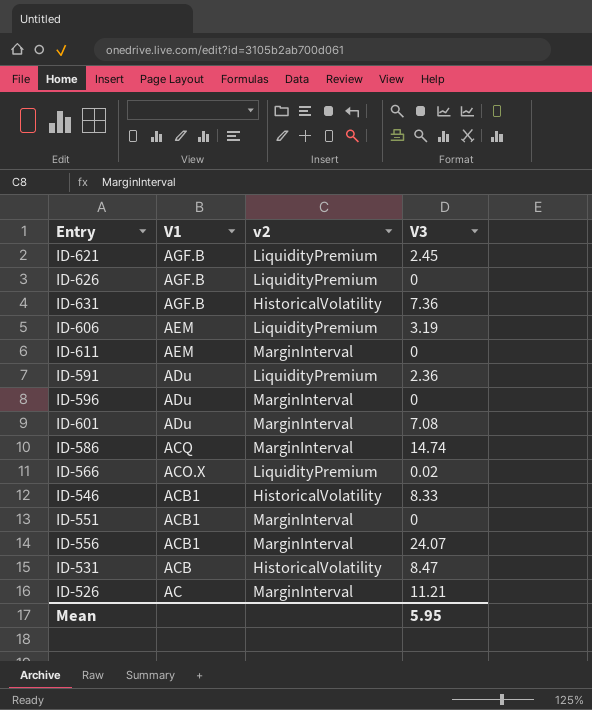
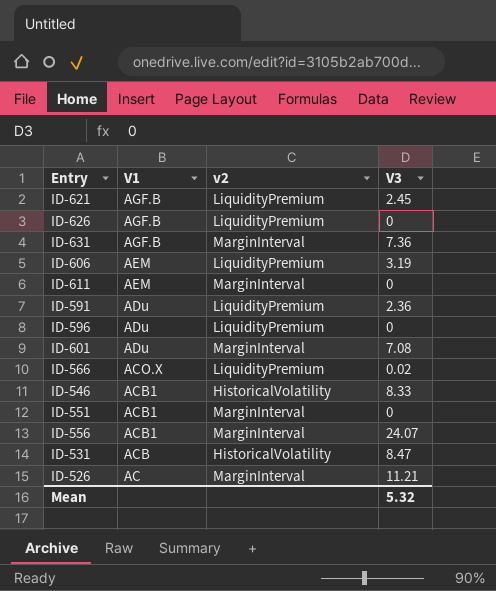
row ID-586: ACQ | MarginInterval | 14.74 -> none
ID-631 | v2: HistoricalVolatility -> MarginInterval
ID-596 | v2: MarginInterval -> LiquidityPremium
Mean | V3: 5.95 -> 5.32

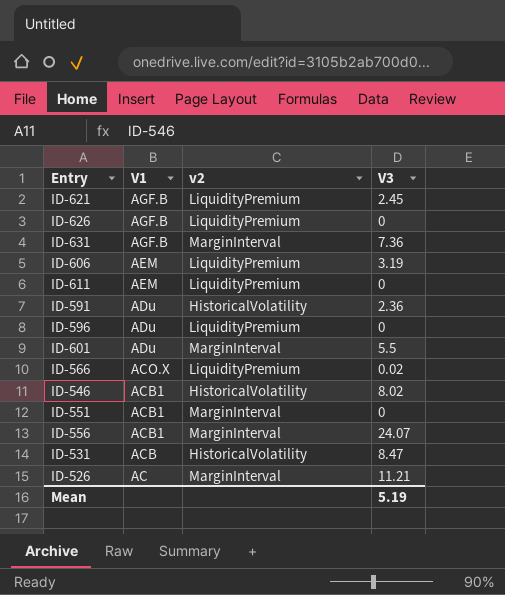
ID-611 | v2: MarginInterval -> LiquidityPremium
ID-591 | v2: LiquidityPremium -> HistoricalVolatility
ID-601 | V3: 7.08 -> 5.5
ID-546 | V3: 8.33 -> 8.02
Mean | V3: 5.32 -> 5.19

